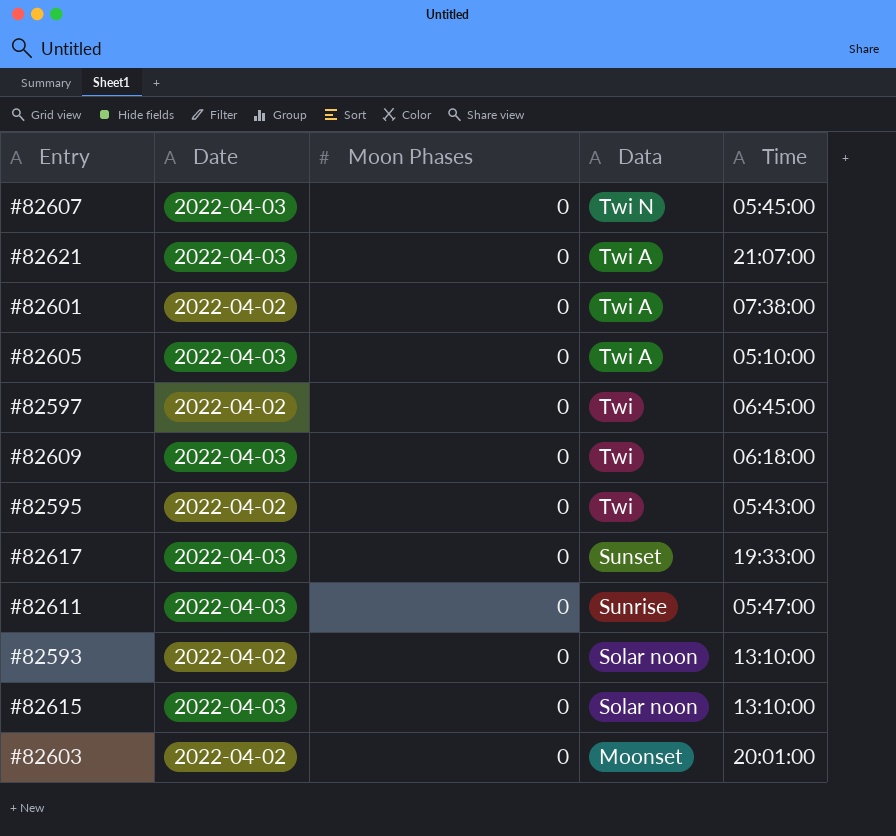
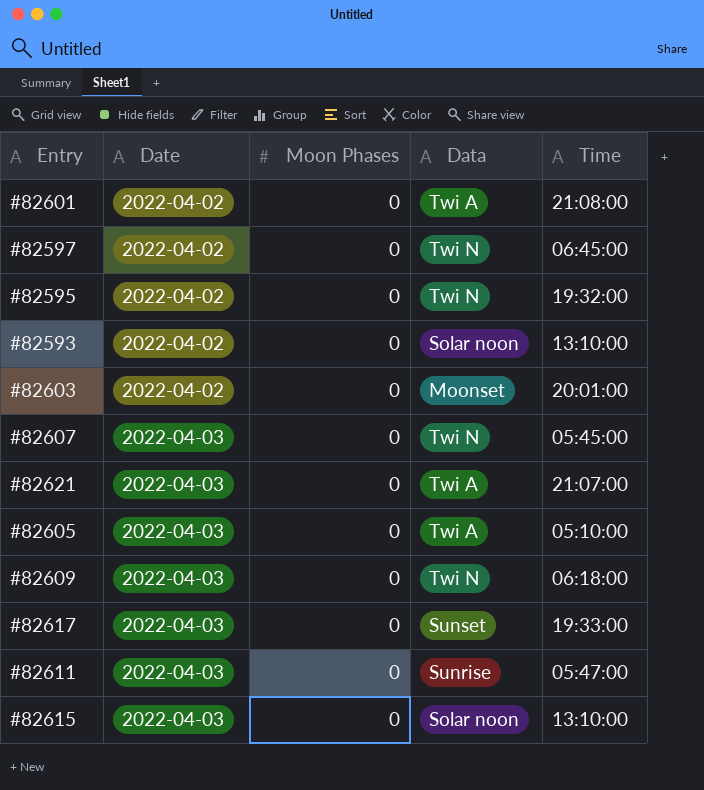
row order: Data descending -> Date ascending
#82601 | Time: 07:38:00 -> 21:08:00
#82597 | Data: Twi -> Twi N
#82595 | Data: Twi -> Twi N
#82595 | Time: 05:43:00 -> 19:32:00
#82609 | Data: Twi -> Twi N

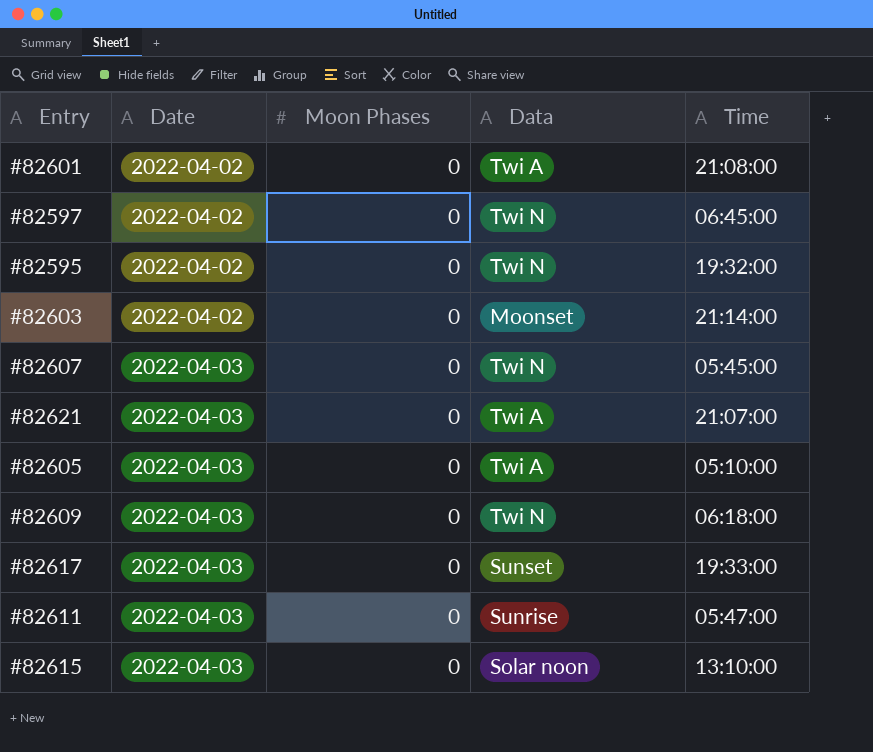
row #82593: 2022-04-02 | 0 | Solar noon | 13:10:00 -> none
#82603 | Time: 20:01:00 -> 21:14:00

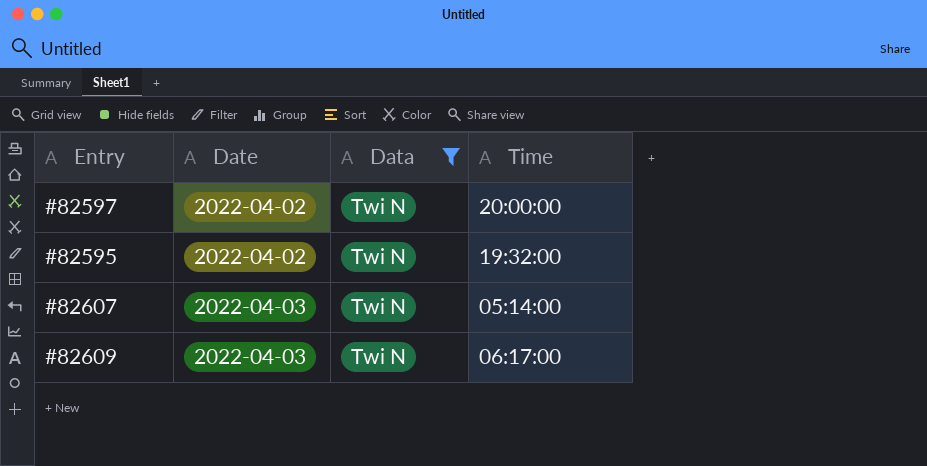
filter: none -> Data = Twi N
column Moon Phases | position: 3 -> none
#82597 | Time: 06:45:00 -> 20:00:00
#82607 | Time: 05:45:00 -> 05:14:00
#82609 | Time: 06:18:00 -> 06:17:00

